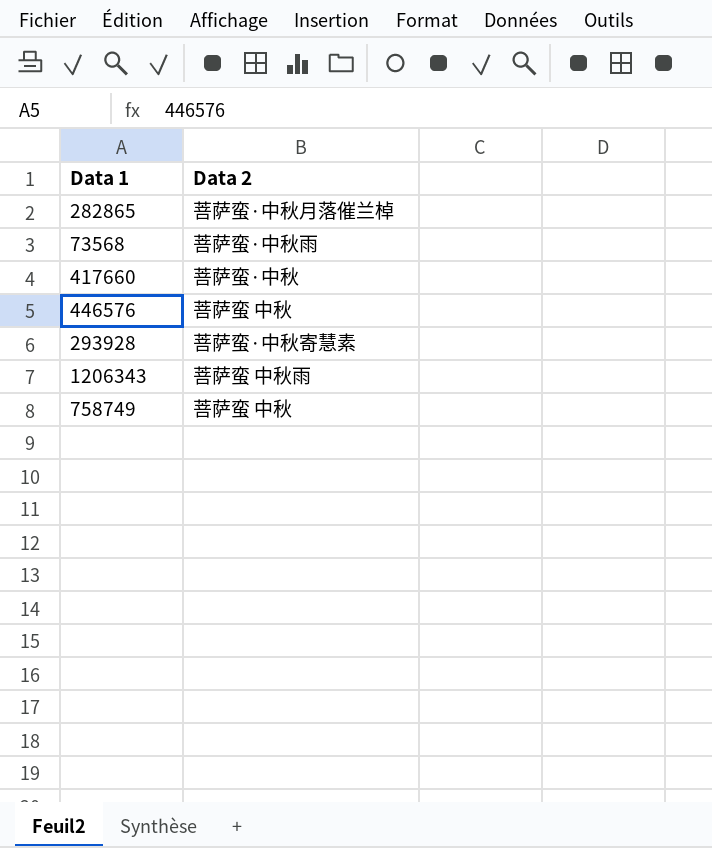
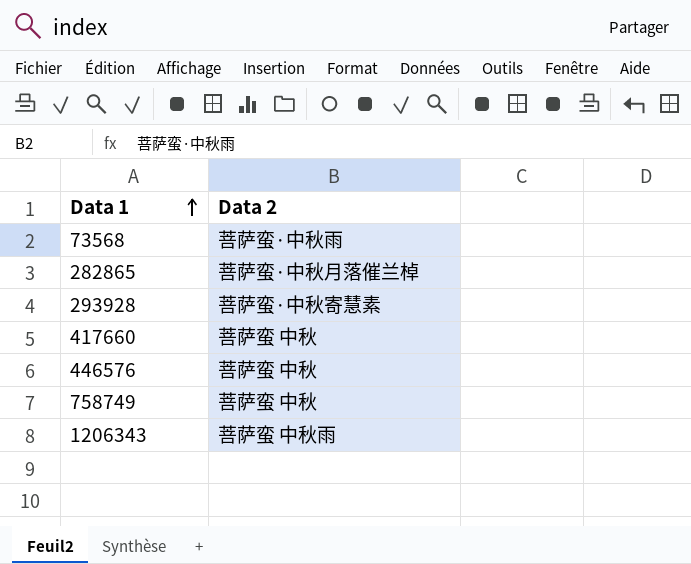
row order: none -> Data 1 ascending
417660 | Data 2: 菩萨蛮·中秋 -> 菩萨蛮 中秋

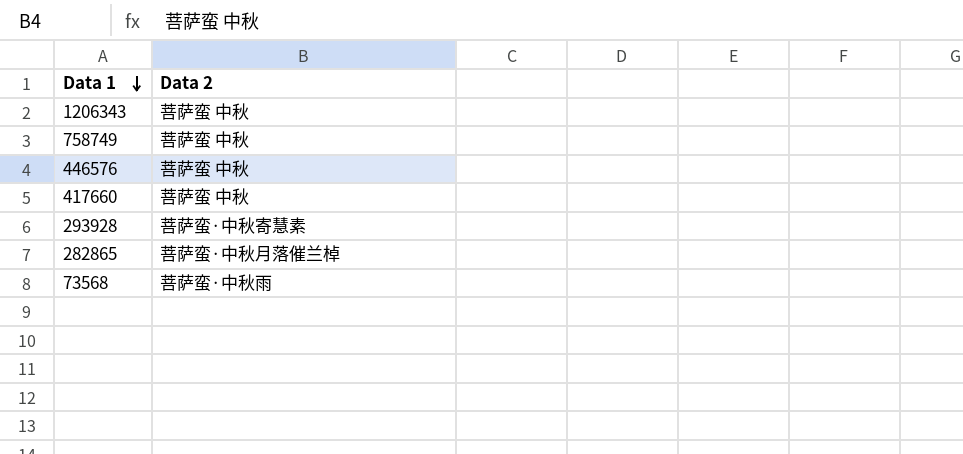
row order: Data 1 ascending -> Data 1 descending
1206343 | Data 2: 菩萨蛮 中秋雨 -> 菩萨蛮 中秋

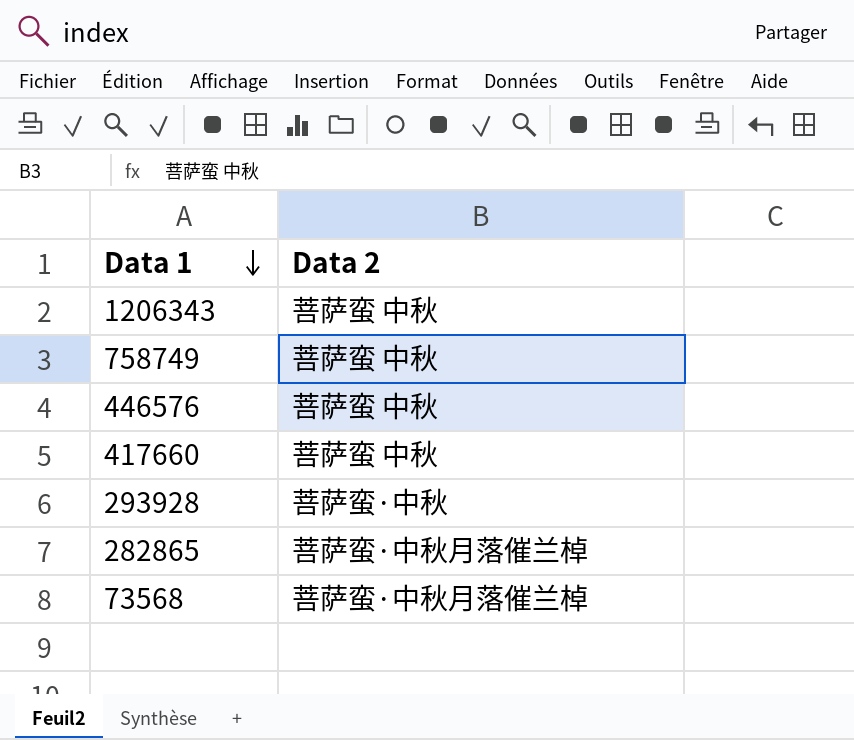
293928 | Data 2: 菩萨蛮·中秋寄慧素 -> 菩萨蛮·中秋
73568 | Data 2: 菩萨蛮·中秋雨 -> 菩萨蛮·中秋月落催兰棹

